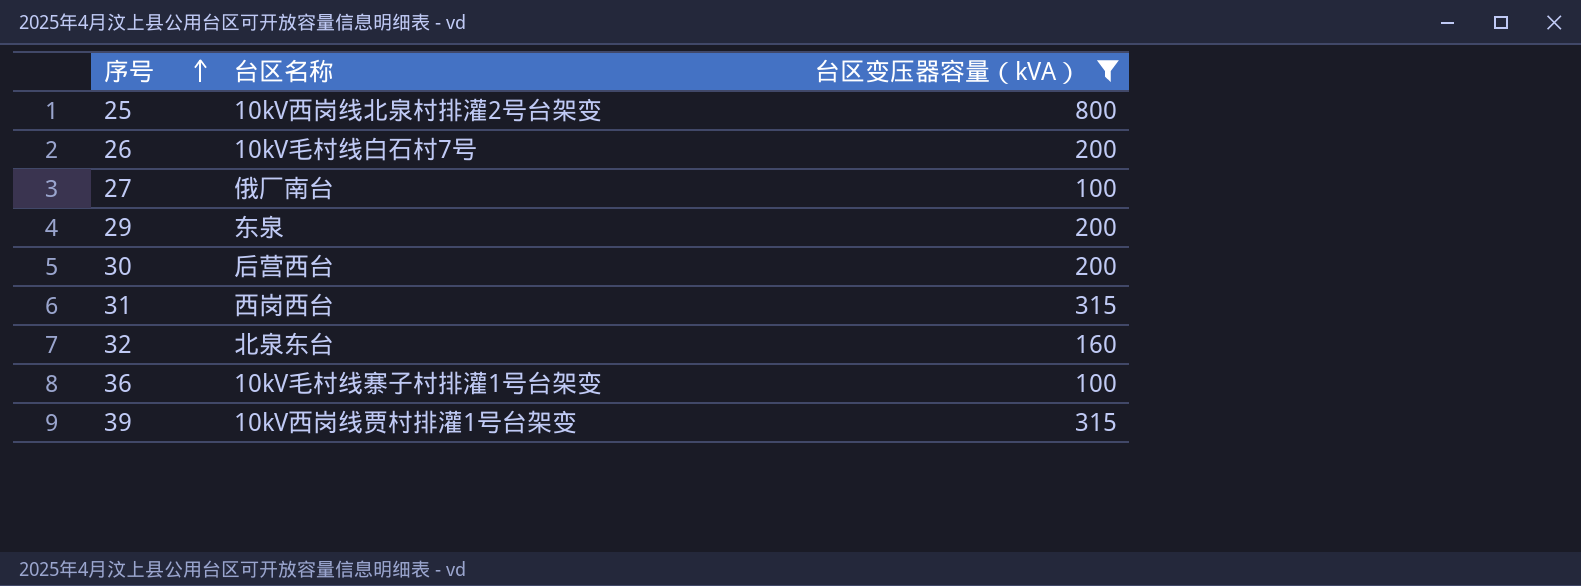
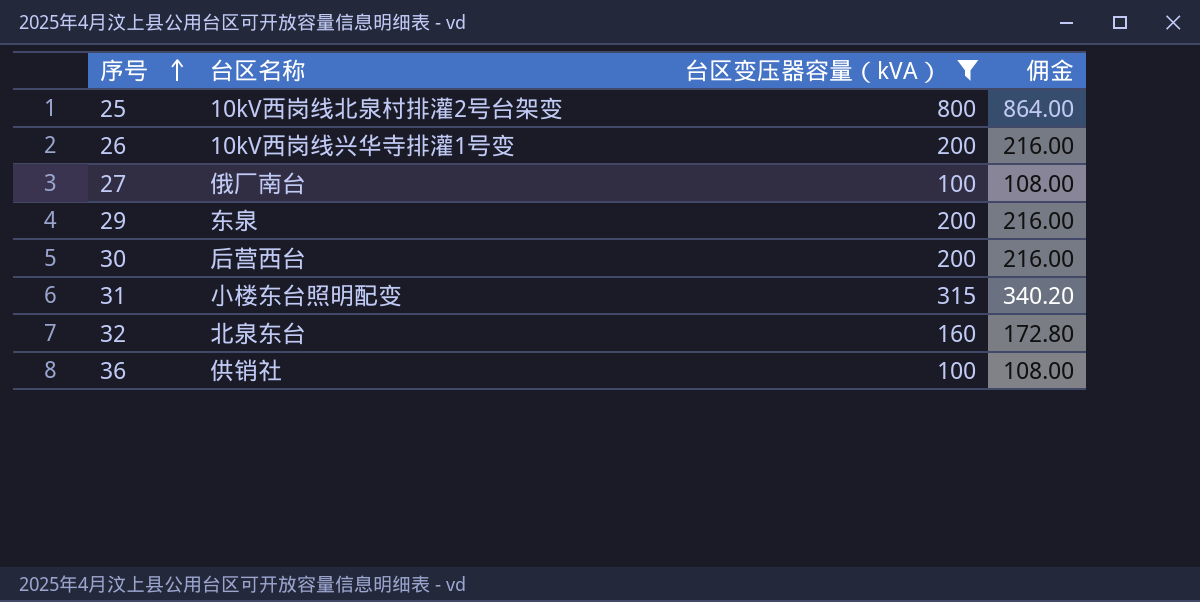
column 佣金 | formula: none -> [台区变压器容量（kVA）] * 1.08
row 39: 10kV西岗线贾村排灌1号台架变 | 315 -> none
26 | 台区名称: 10kV毛村线白石村7号 -> 10kV西岗线兴华寺排灌1号变
31 | 台区名称: 西岗西台 -> 小楼东台照明配变
36 | 台区名称: 10kV毛村线寨子村排灌1号台架变 -> 供销社

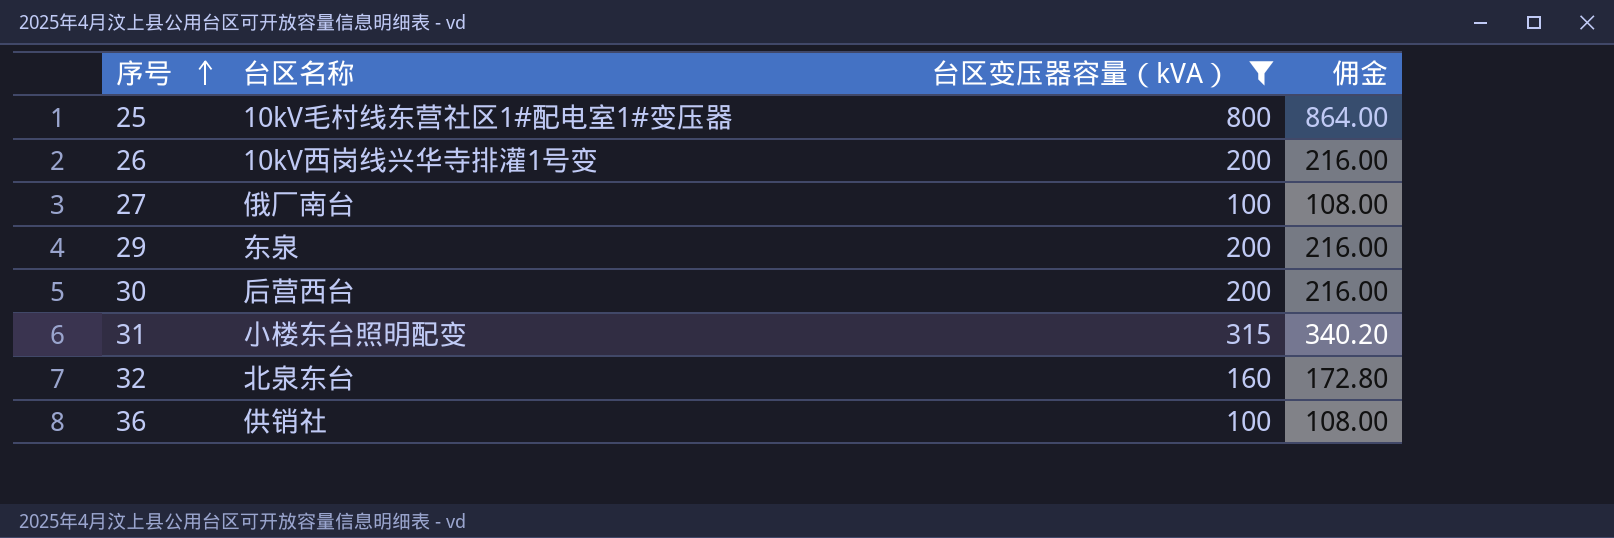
25 | 台区名称: 10kV西岗线北泉村排灌2号台架变 -> 10kV毛村线东营社区1#配电室1#变压器

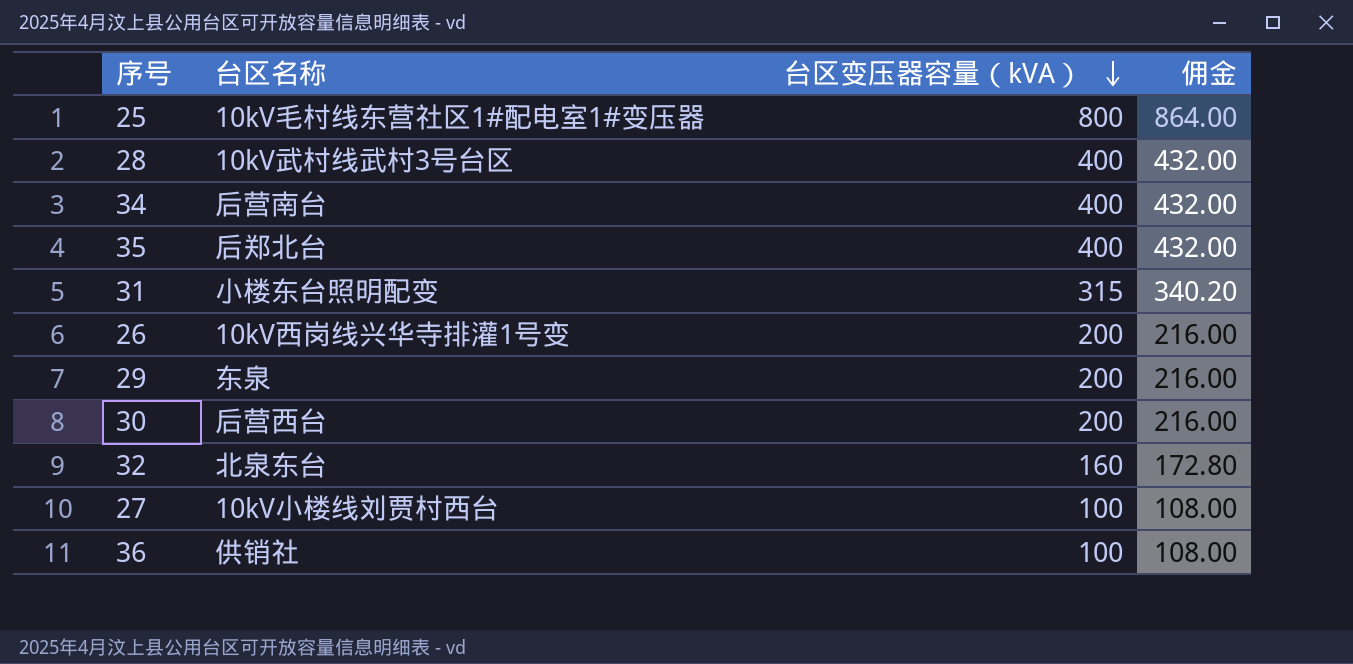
filter: 台区变压器容量（kVA） != 400 -> none
row order: 序号 ascending -> 台区变压器容量（kVA） descending
27 | 台区名称: 俄厂南台 -> 10kV小楼线刘贾村西台

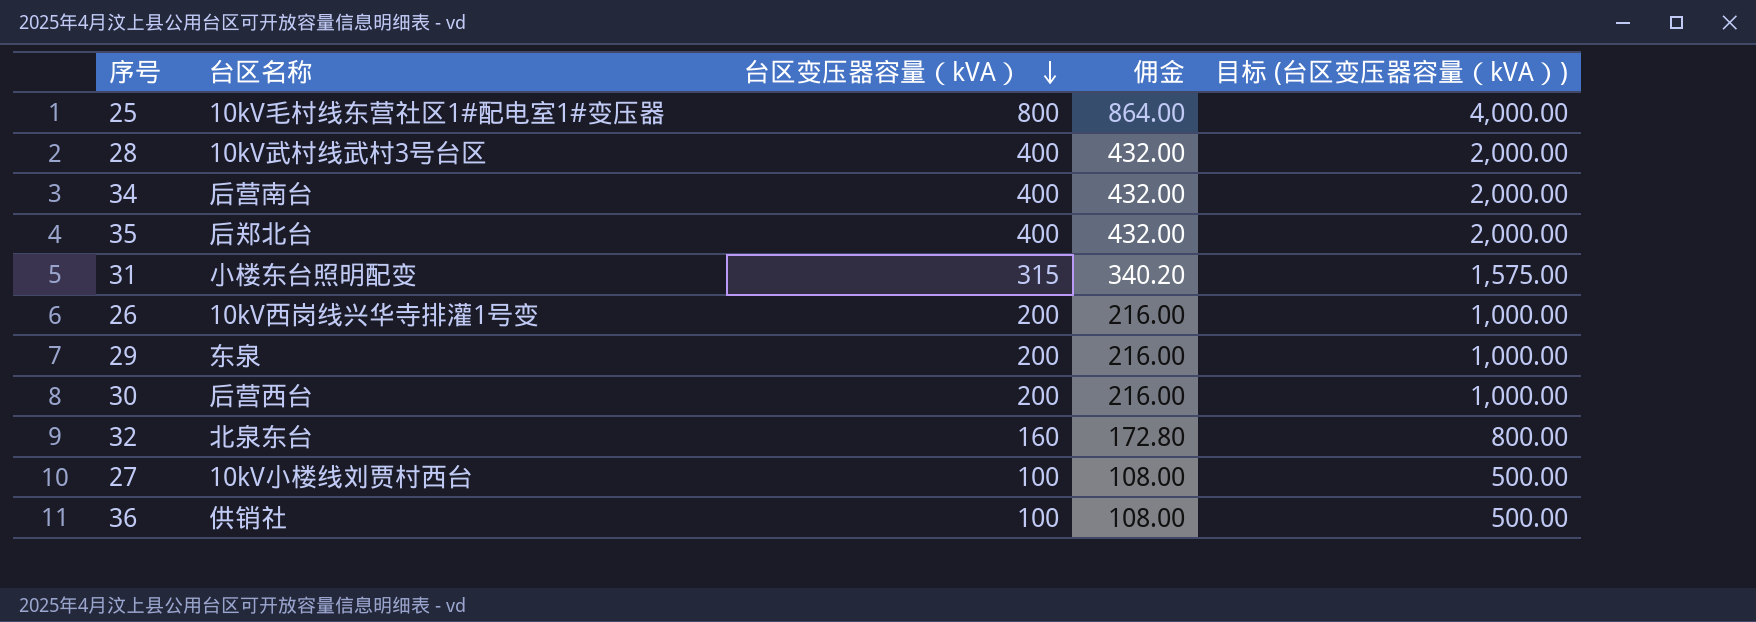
column 目标 (台区变压器容量（kVA）) | formula: none -> [台区变压器容量（kVA）] * 5

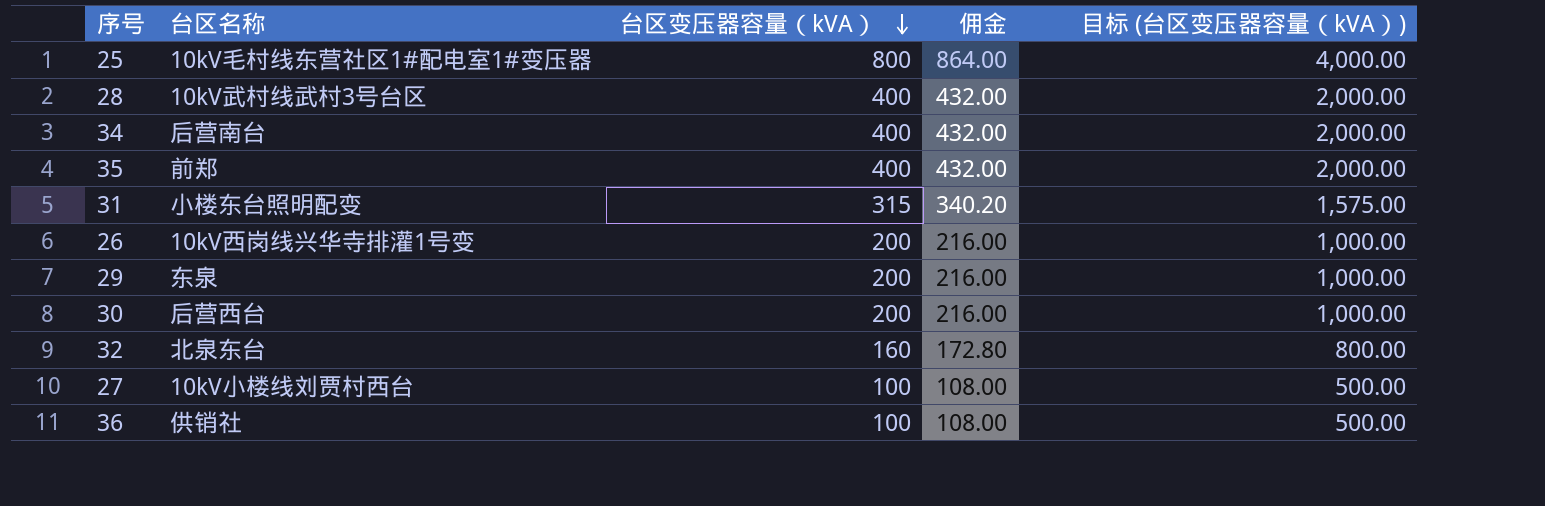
35 | 台区名称: 后郑北台 -> 前郑

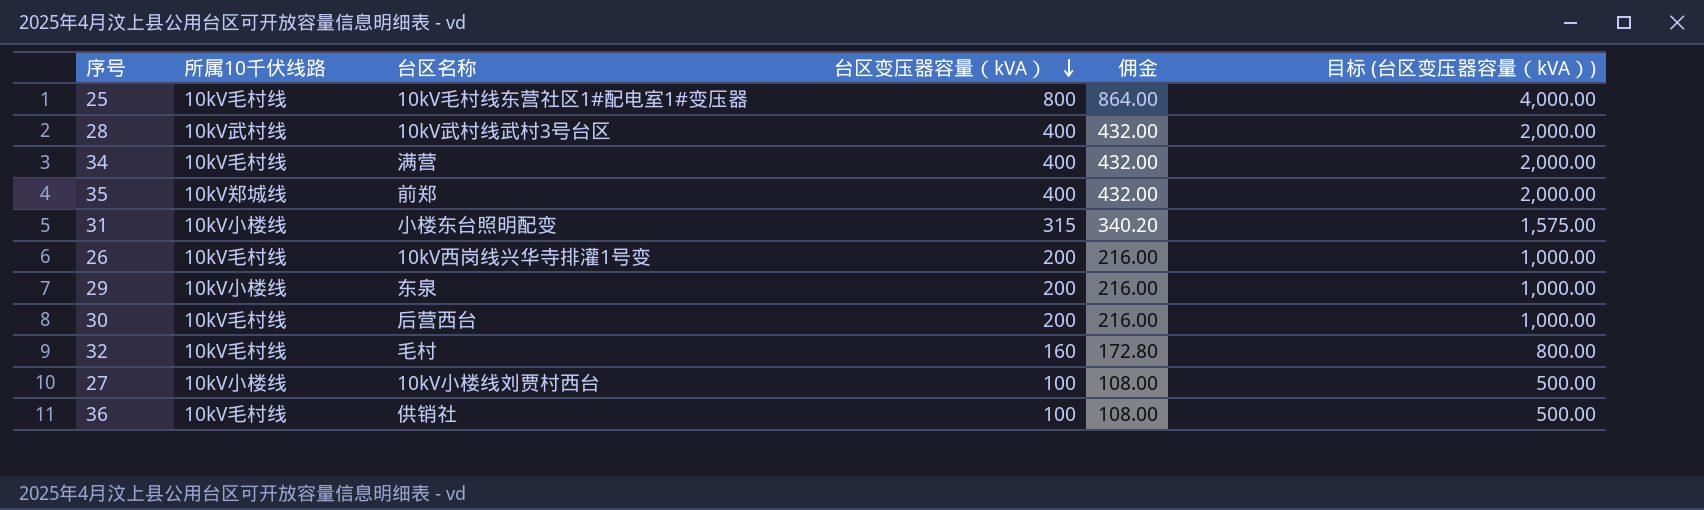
column 所属10千伏线路 | position: none -> 2
34 | 台区名称: 后营南台 -> 满营
32 | 台区名称: 北泉东台 -> 毛村

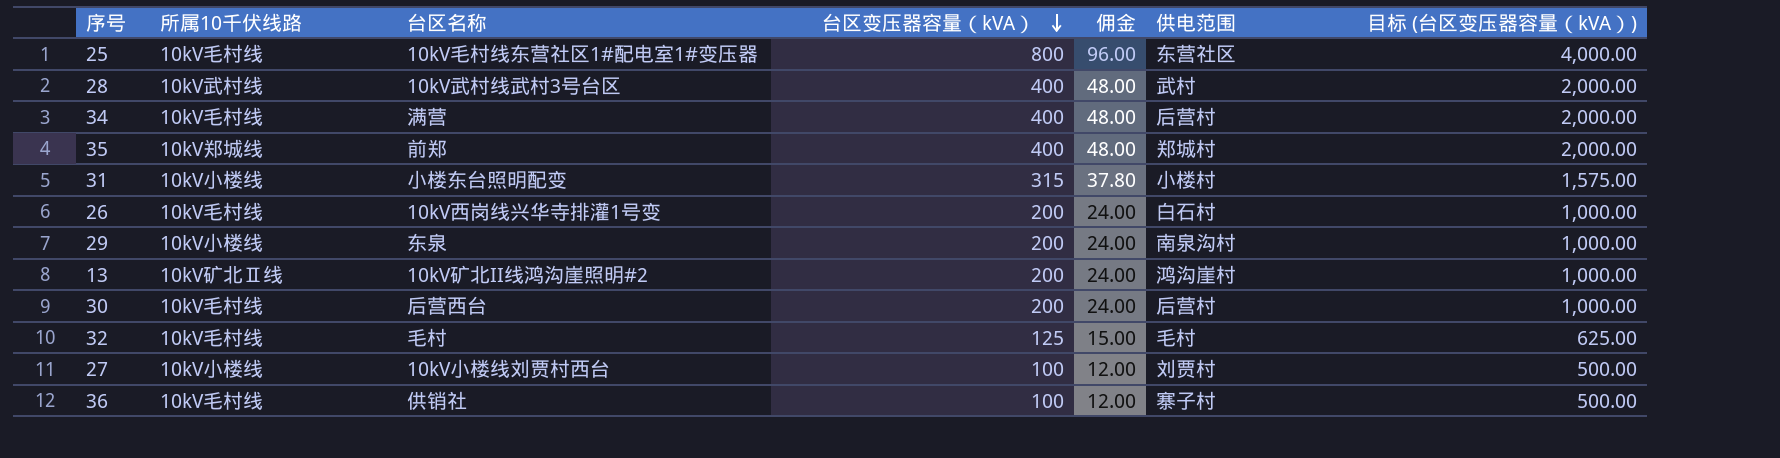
column 佣金 | formula: [台区变压器容量（kVA）] * 1.08 -> [台区变压器容量（kVA）] * 0.12
column 供电范围 | position: none -> 6
row 13: none -> 10kV矿北Ⅱ线 | 10kV矿北II线鸿沟崖照明#2 | 200 | 24.00 | 鸿沟崖村 | 1,000.00
32 | 台区变压器容量（kVA）: 160 -> 125
32 | 目标 (台区变压器容量（kVA）): 800.00 -> 625.00

